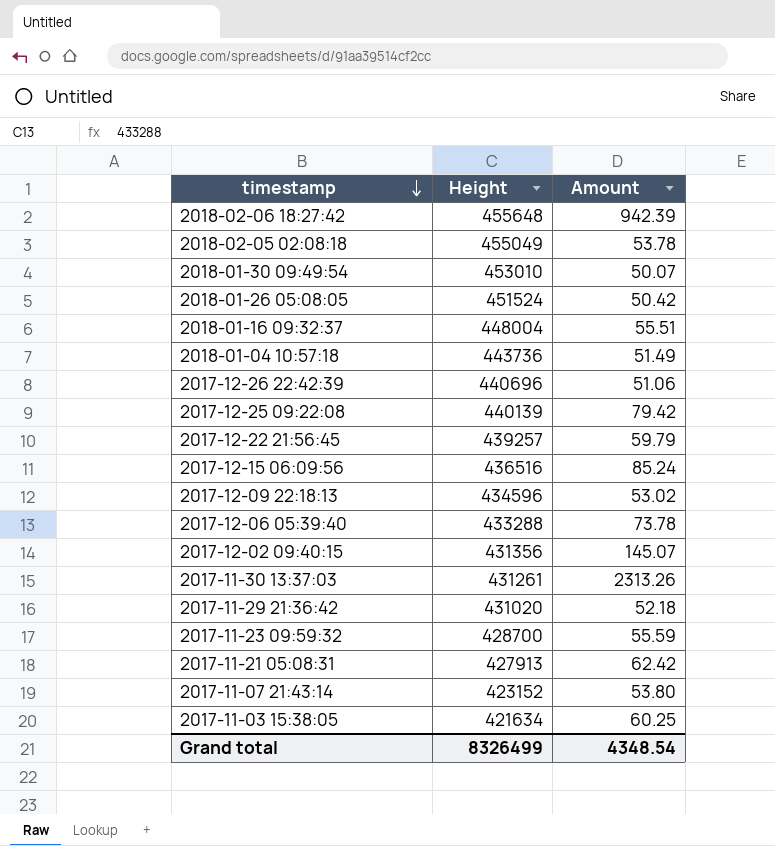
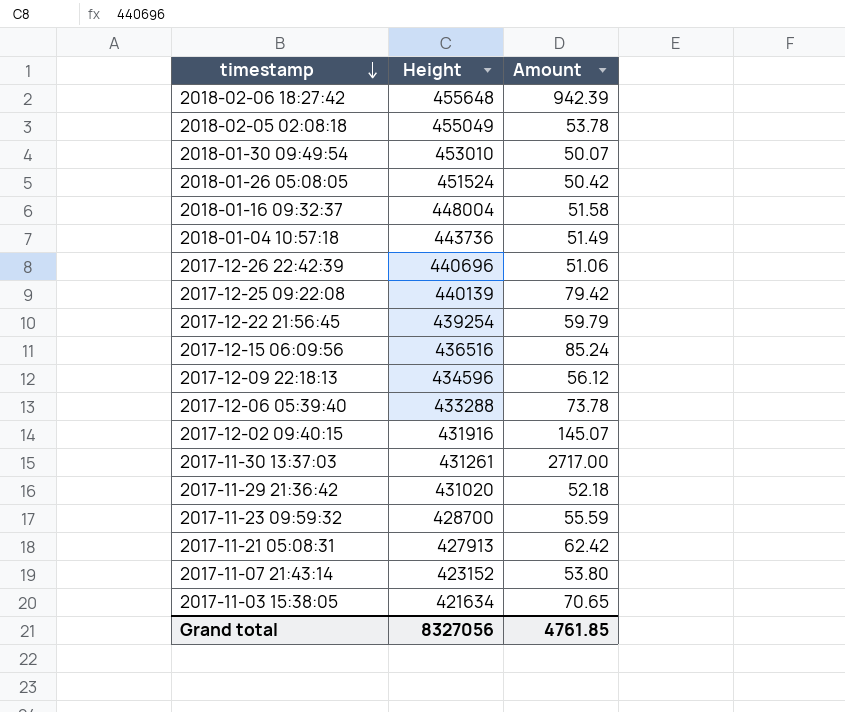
2018-01-16 09:32:37 | Amount: 55.51 -> 51.58
2017-12-22 21:56:45 | Height: 439257 -> 439254
2017-12-09 22:18:13 | Amount: 53.02 -> 56.12
2017-12-02 09:40:15 | Height: 431356 -> 431916
2017-11-30 13:37:03 | Amount: 2313.26 -> 2717.00
2017-11-03 15:38:05 | Amount: 60.25 -> 70.65
Grand total | Height: 8326499 -> 8327056
Grand total | Amount: 4348.54 -> 4761.85

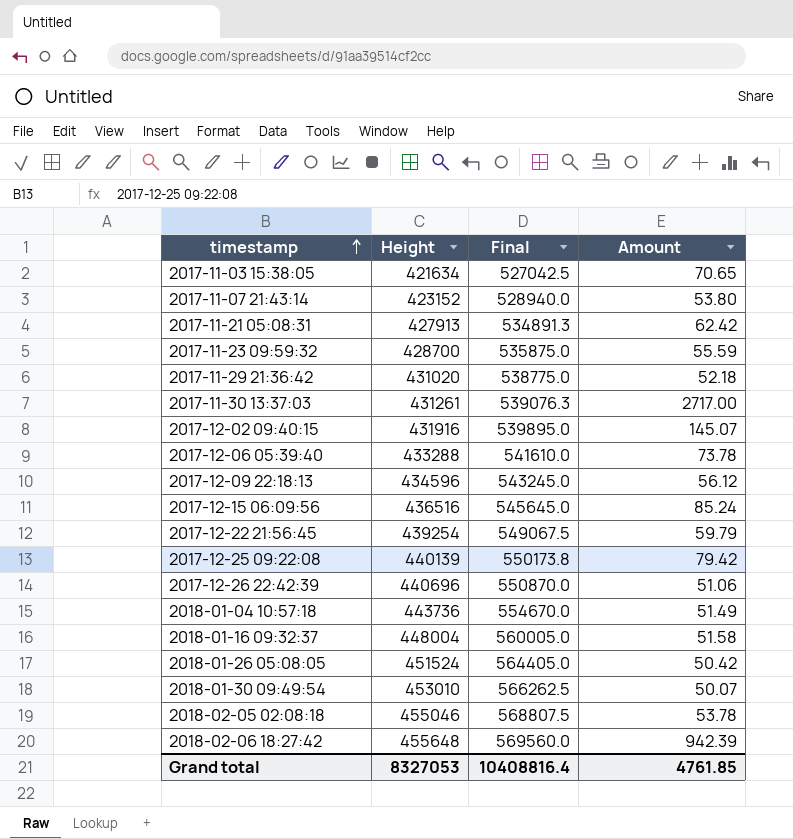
row order: timestamp descending -> timestamp ascending
column Final | formula: none -> [Height] * 1.25
2018-02-05 02:08:18 | Height: 455049 -> 455046
Grand total | Height: 8327056 -> 8327053

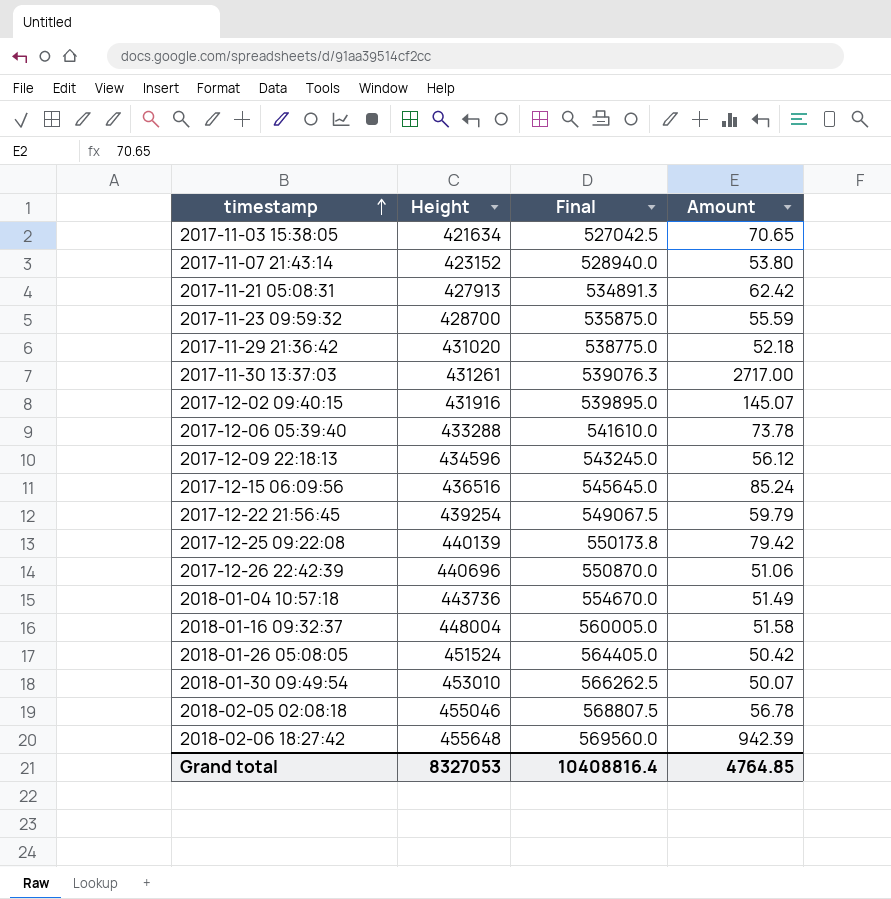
2018-02-05 02:08:18 | Amount: 53.78 -> 56.78
Grand total | Amount: 4761.85 -> 4764.85

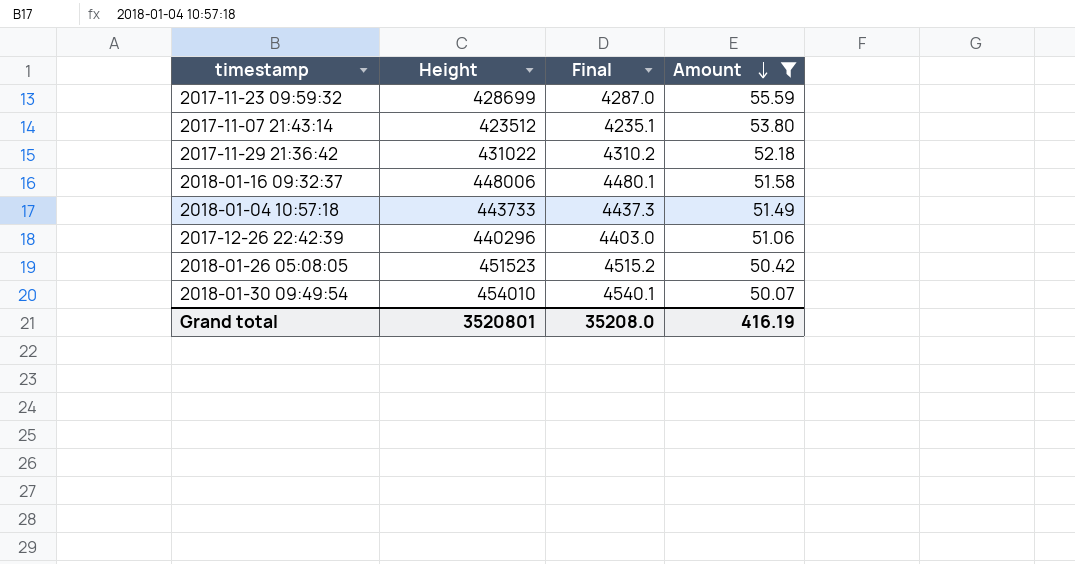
filter: none -> Amount <= 55.59
row order: timestamp ascending -> Amount descending
column Final | formula: [Height] * 1.25 -> [Height] * 0.01
2017-11-23 09:59:32 | Height: 428700 -> 428699
2017-11-07 21:43:14 | Height: 423152 -> 423512
2017-11-29 21:36:42 | Height: 431020 -> 431022
2018-01-16 09:32:37 | Height: 448004 -> 448006
2018-01-04 10:57:18 | Height: 443736 -> 443733
2017-12-26 22:42:39 | Height: 440696 -> 440296
2018-01-26 05:08:05 | Height: 451524 -> 451523
2018-01-30 09:49:54 | Height: 453010 -> 454010
Grand total | Height: 8327053 -> 3520801
Grand total | Final: 10408816.4 -> 35208.0
Grand total | Amount: 4764.85 -> 416.19

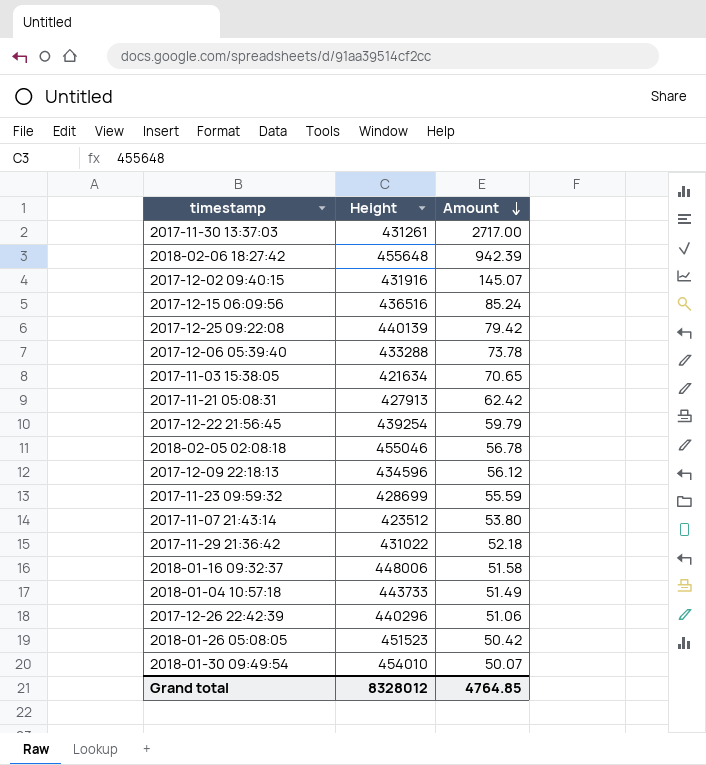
filter: Amount <= 55.59 -> none
column Final | formula: [Height] * 0.01 -> none
Grand total | Height: 3520801 -> 8328012
Grand total | Amount: 416.19 -> 4764.85

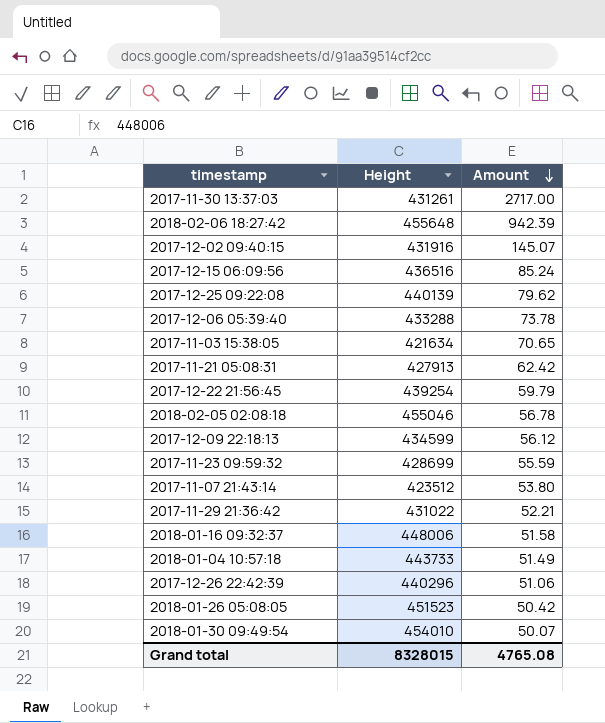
2017-12-25 09:22:08 | Amount: 79.42 -> 79.62
2017-12-09 22:18:13 | Height: 434596 -> 434599
2017-11-29 21:36:42 | Amount: 52.18 -> 52.21
Grand total | Height: 8328012 -> 8328015
Grand total | Amount: 4764.85 -> 4765.08

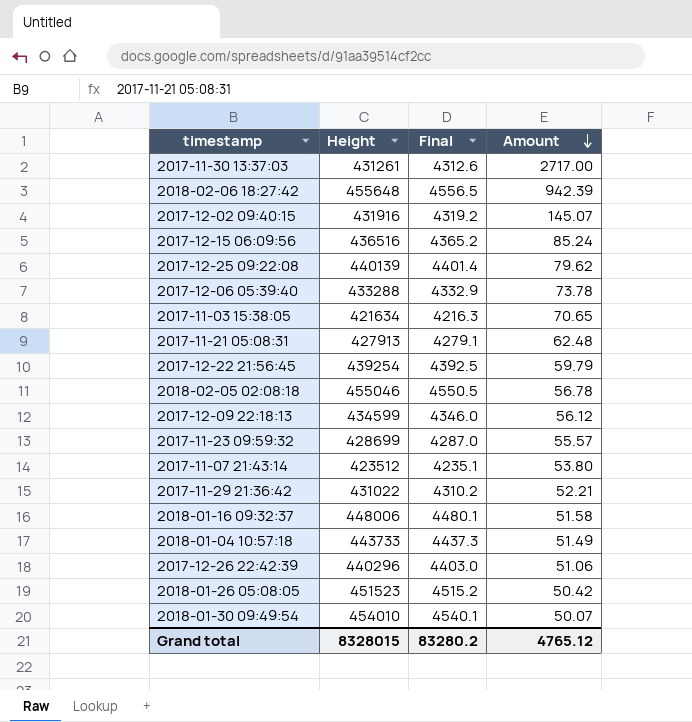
column Final | formula: none -> [Height] * 0.01
2017-11-21 05:08:31 | Amount: 62.42 -> 62.48
2017-11-23 09:59:32 | Amount: 55.59 -> 55.57
Grand total | Amount: 4765.08 -> 4765.12

